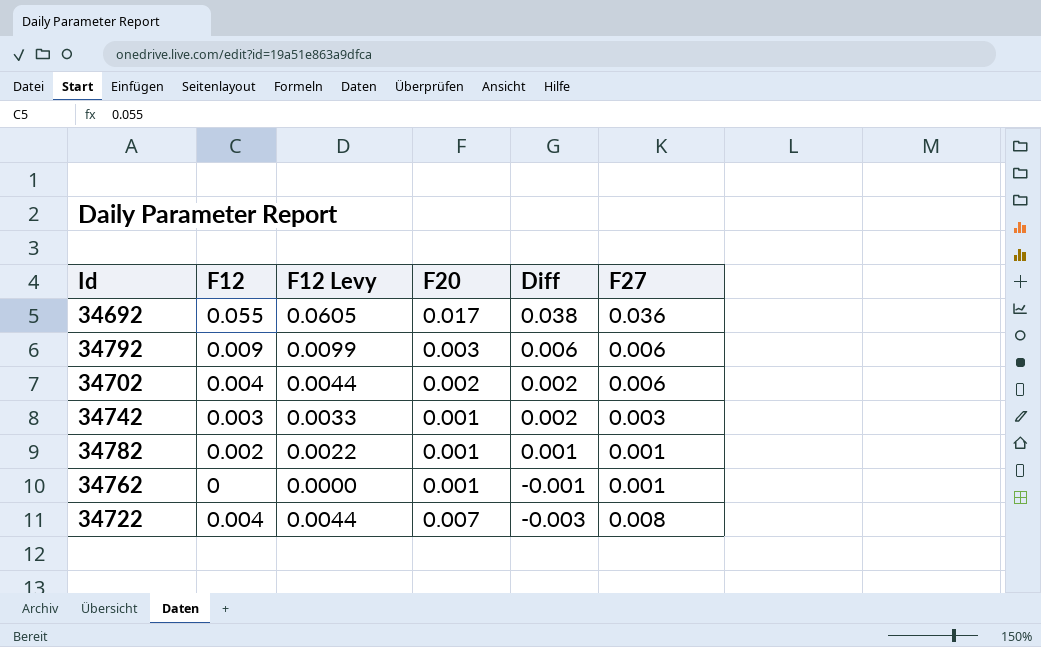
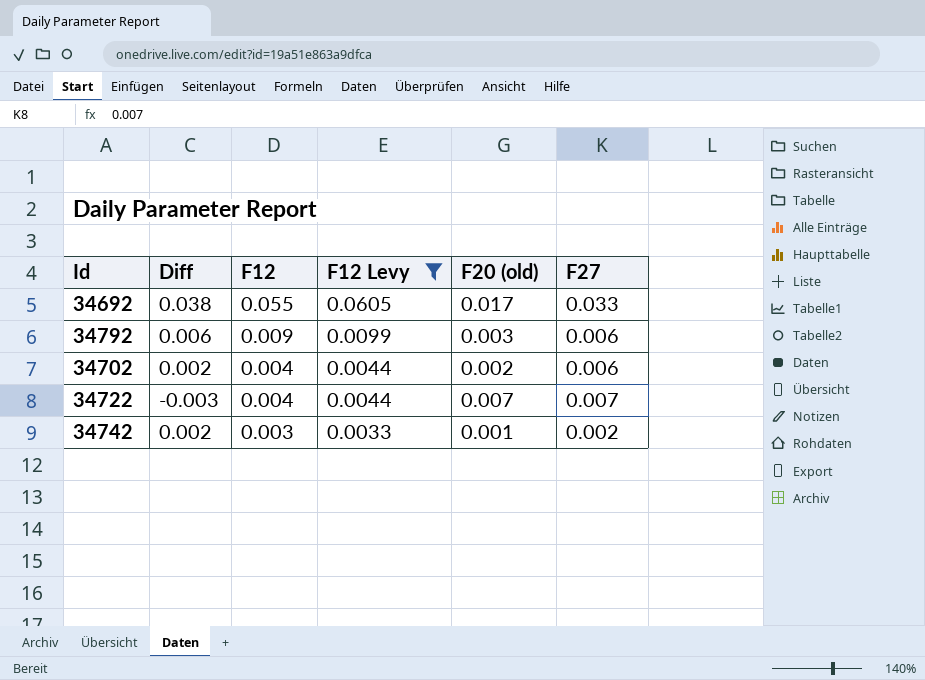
filter: none -> F12 Levy >= 0.0033
row order: Diff descending -> F12 descending
column Diff | position: 5 -> 2
column name: F20 -> F20 (old)
34692 | F27: 0.036 -> 0.033
34722 | F27: 0.008 -> 0.007
34742 | F27: 0.003 -> 0.002

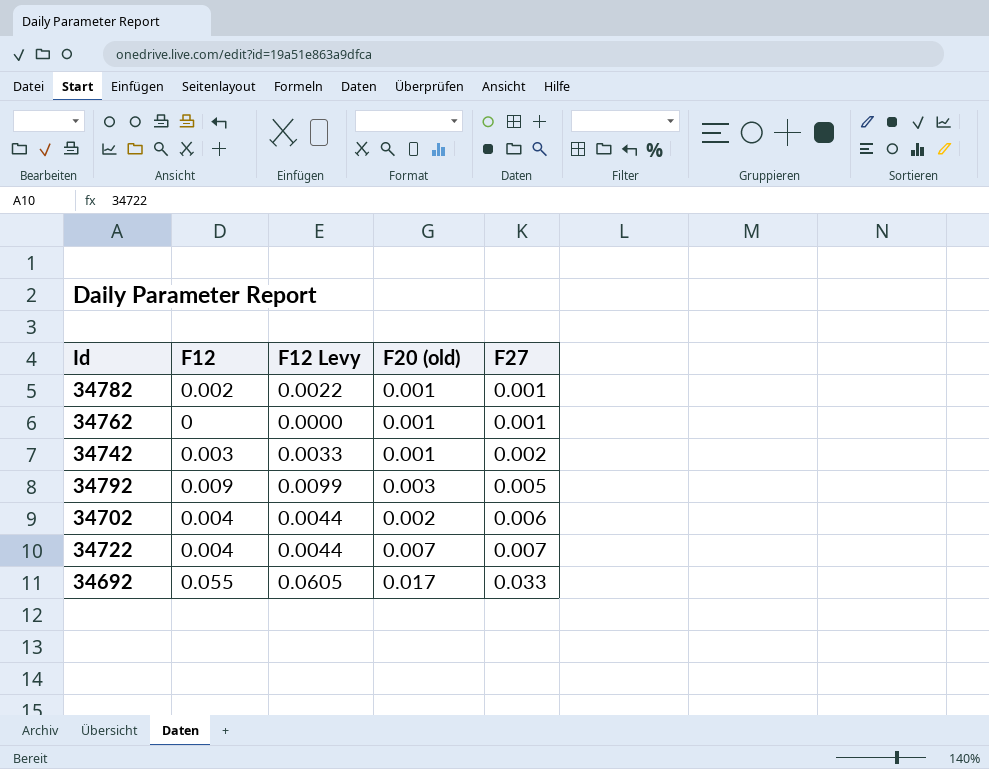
filter: F12 Levy >= 0.0033 -> none
row order: F12 descending -> F27 ascending
column Diff | formula: [F12] - [F20 (old)] -> none
34792 | F27: 0.006 -> 0.005

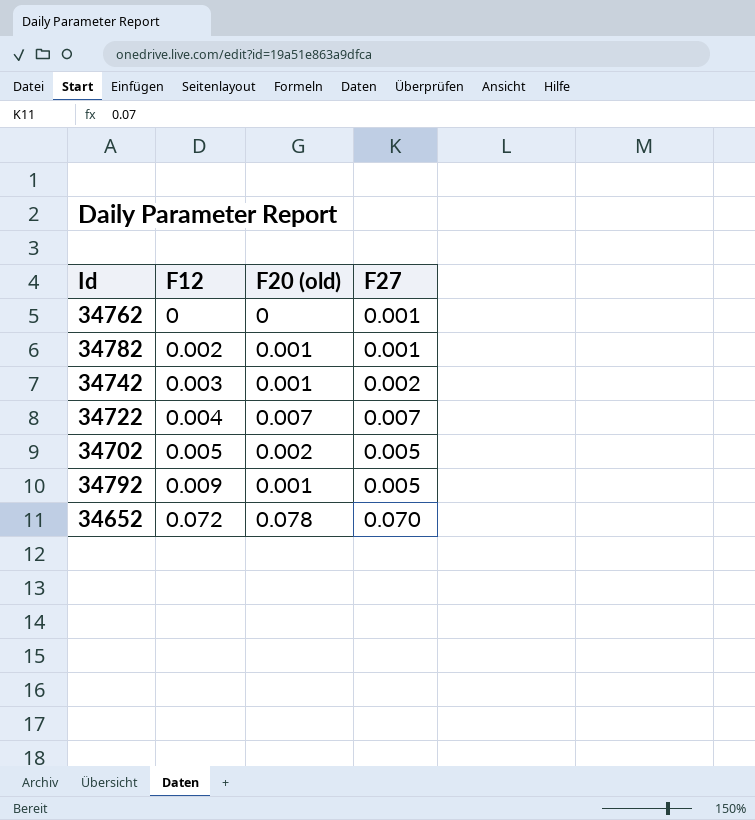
row order: F27 ascending -> F12 ascending
column F12 Levy | formula: [F12] * 1.1 -> none
row 34692: 0.055 | 0.0605 | 0.017 | 0.033 -> none
34762 | F20 (old): 0.001 -> 0
34702 | F12: 0.004 -> 0.005
34702 | F27: 0.006 -> 0.005
34792 | F20 (old): 0.003 -> 0.001
row 34652: none -> 0.072 | 0.078 | 0.070

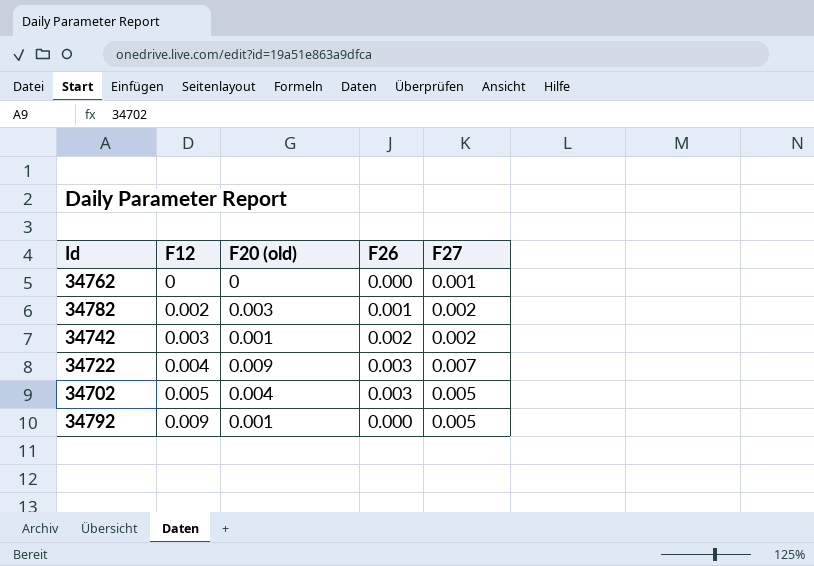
column F26 | position: none -> 4
row 34652: 0.072 | 0.078 | 0.070 -> none
34782 | F20 (old): 0.001 -> 0.003
34782 | F27: 0.001 -> 0.002
34722 | F20 (old): 0.007 -> 0.009
34702 | F20 (old): 0.002 -> 0.004

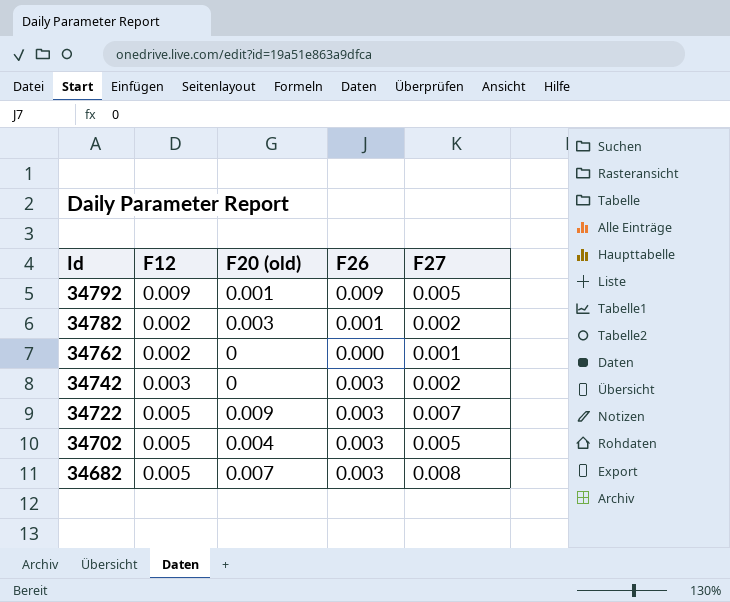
row order: F12 ascending -> Id descending
34792 | F26: 0.000 -> 0.009
34762 | F12: 0 -> 0.002
34742 | F20 (old): 0.001 -> 0
34742 | F26: 0.002 -> 0.003
34722 | F12: 0.004 -> 0.005
row 34682: none -> 0.005 | 0.007 | 0.003 | 0.008

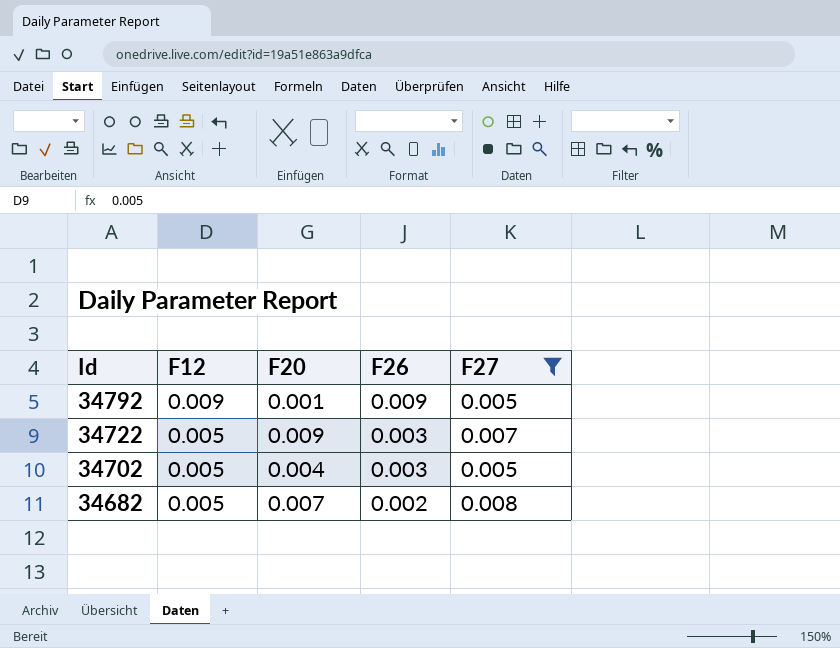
filter: none -> F27 >= 0.005
column name: F20 (old) -> F20
34682 | F26: 0.003 -> 0.002

